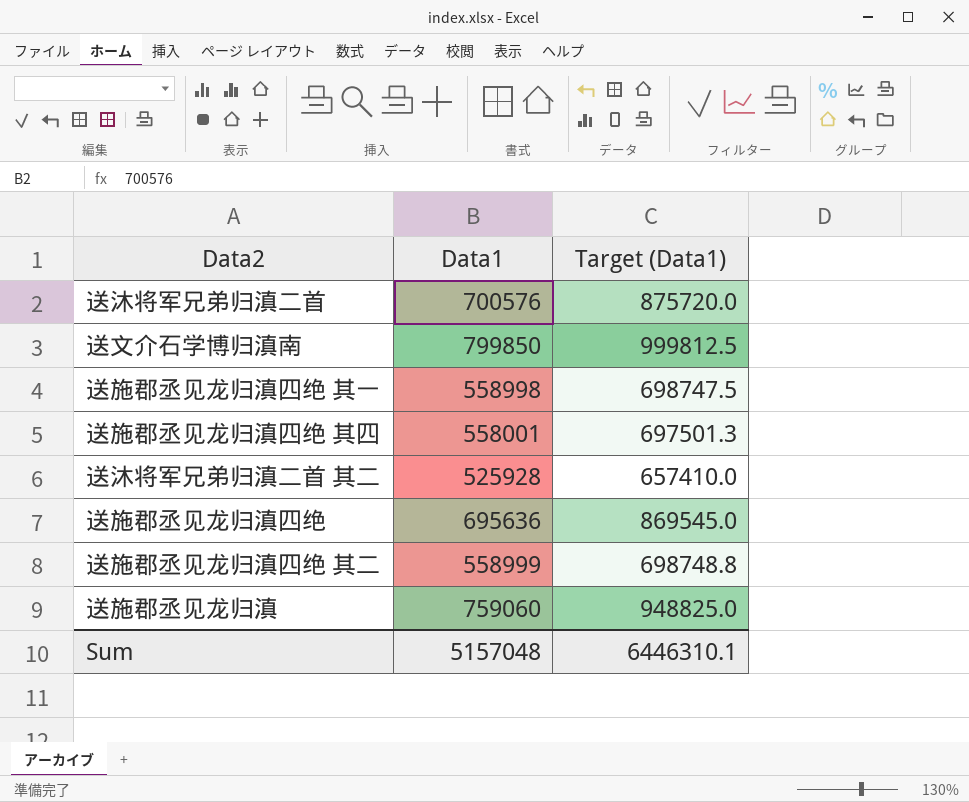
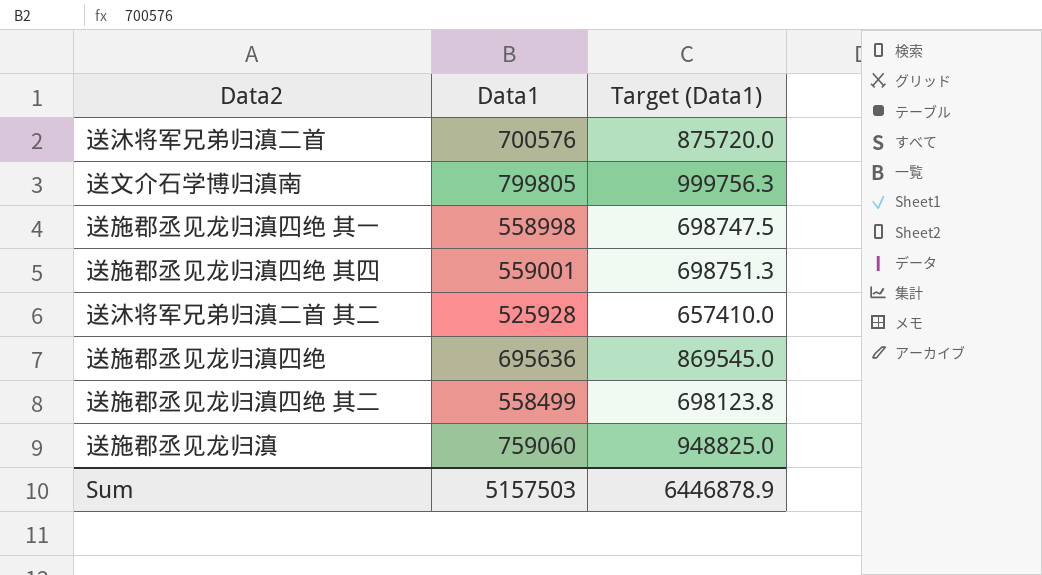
送文介石学博归滇南 | Data1: 799850 -> 799805
送文介石学博归滇南 | Target (Data1): 999812.5 -> 999756.3
送施郡丞见龙归滇四绝 其四 | Data1: 558001 -> 559001
送施郡丞见龙归滇四绝 其四 | Target (Data1): 697501.3 -> 698751.3
送施郡丞见龙归滇四绝 其二 | Data1: 558999 -> 558499
送施郡丞见龙归滇四绝 其二 | Target (Data1): 698748.8 -> 698123.8
Sum | Data1: 5157048 -> 5157503
Sum | Target (Data1): 6446310.1 -> 6446878.9

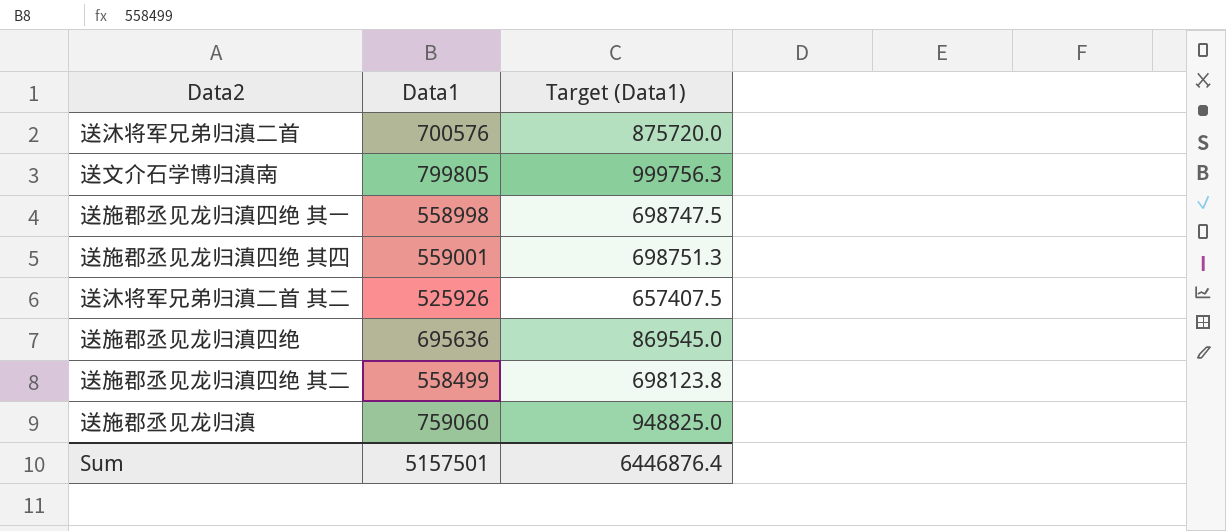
送沐将军兄弟归滇二首 其二 | Data1: 525928 -> 525926
送沐将军兄弟归滇二首 其二 | Target (Data1): 657410.0 -> 657407.5
Sum | Data1: 5157503 -> 5157501
Sum | Target (Data1): 6446878.9 -> 6446876.4

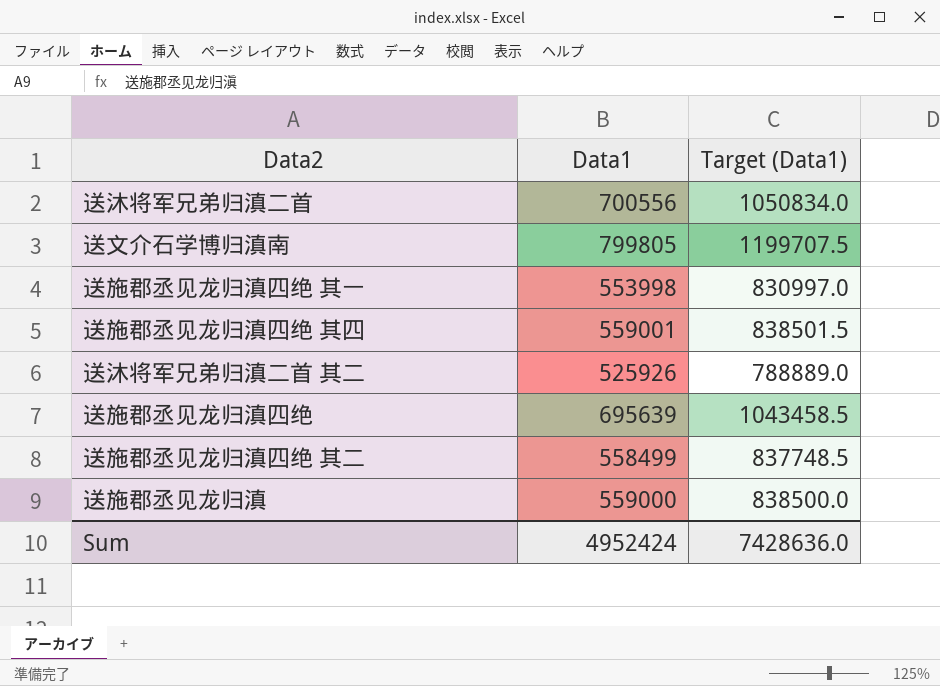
column Target (Data1) | formula: [Data1] * 1.25 -> [Data1] * 1.5
送沐将军兄弟归滇二首 | Data1: 700576 -> 700556
送施郡丞见龙归滇四绝 其一 | Data1: 558998 -> 553998
送施郡丞见龙归滇四绝 | Data1: 695636 -> 695639
送施郡丞见龙归滇 | Data1: 759060 -> 559000
Sum | Data1: 5157501 -> 4952424
Sum | Target (Data1): 6446876.4 -> 7428636.0

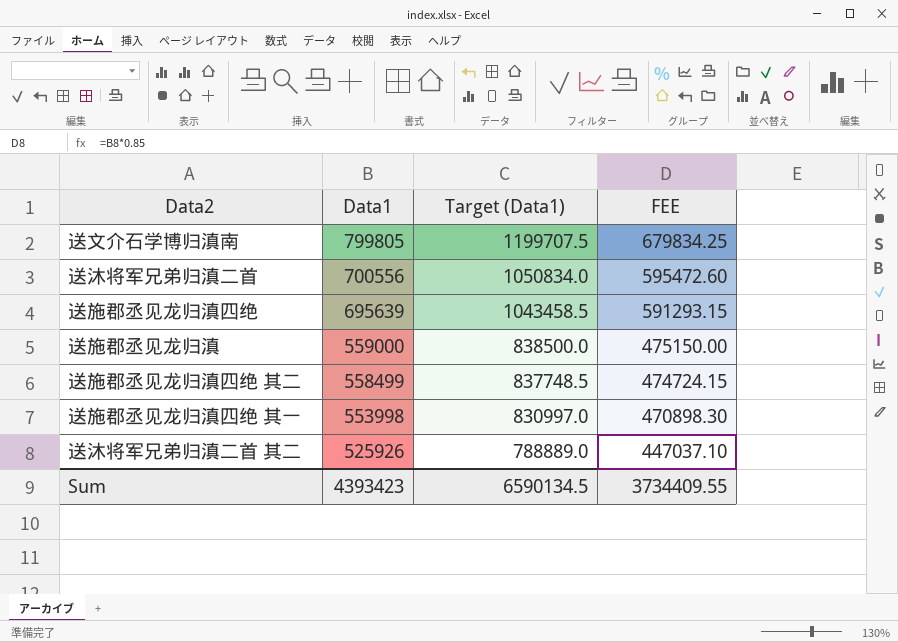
row order: none -> Data1 descending
column FEE | formula: none -> [Data1] * 0.85
row 送施郡丞见龙归滇四绝 其四: 559001 | 838501.5 -> none
Sum | Data1: 4952424 -> 4393423
Sum | Target (Data1): 7428636.0 -> 6590134.5

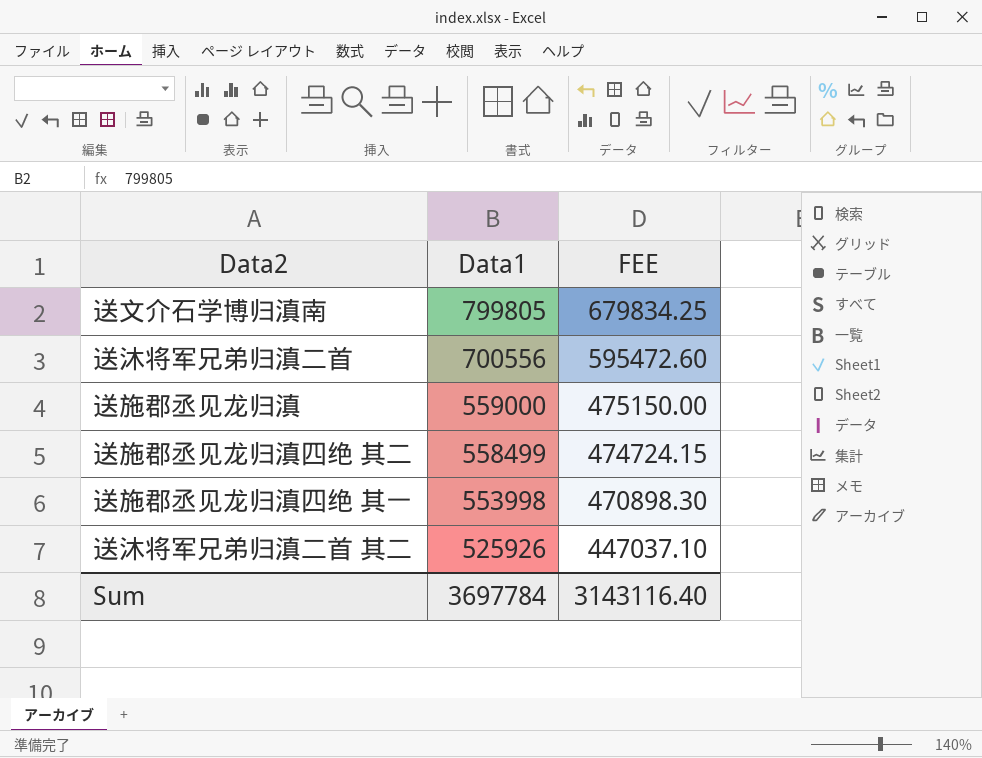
column Target (Data1) | formula: [Data1] * 1.5 -> none
row 送施郡丞见龙归滇四绝: 695639 | 1043458.5 | 591293.15 -> none
Sum | Data1: 4393423 -> 3697784
Sum | FEE: 3734409.55 -> 3143116.40

